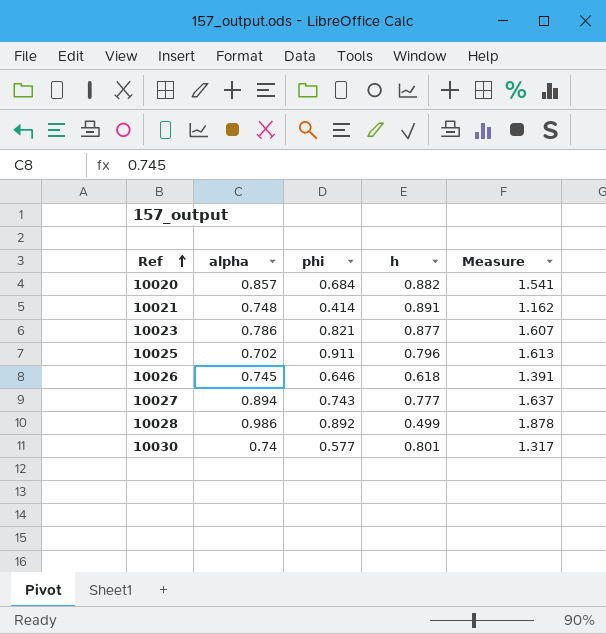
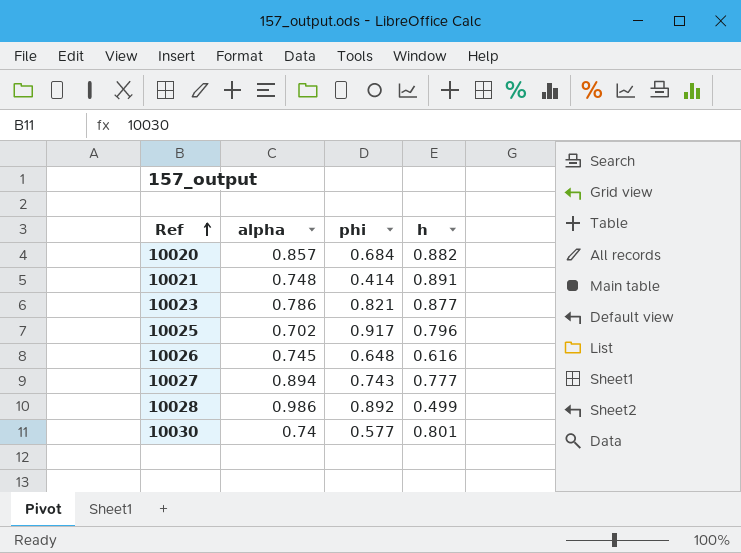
column Measure | formula: [alpha] + [phi] -> none
10025 | phi: 0.911 -> 0.917
10026 | phi: 0.646 -> 0.648
10026 | h: 0.618 -> 0.616

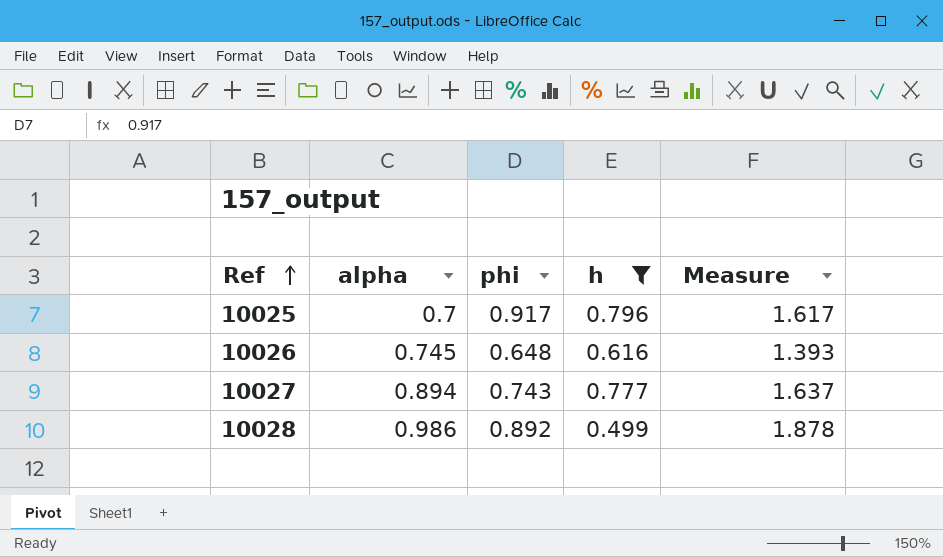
filter: none -> h <= 0.796
column Measure | formula: none -> [alpha] + [phi]
10025 | alpha: 0.702 -> 0.7

